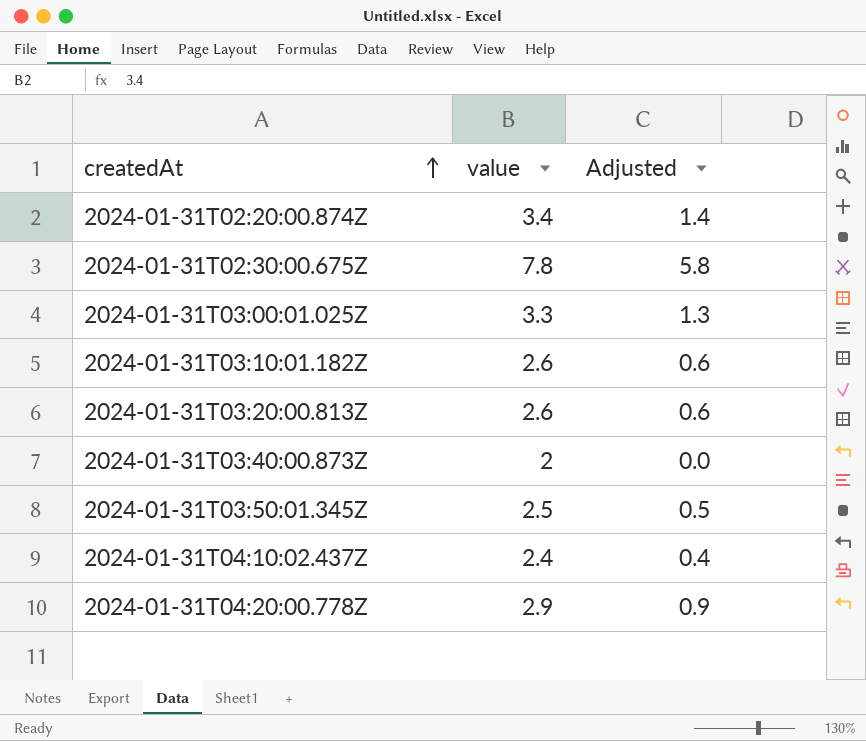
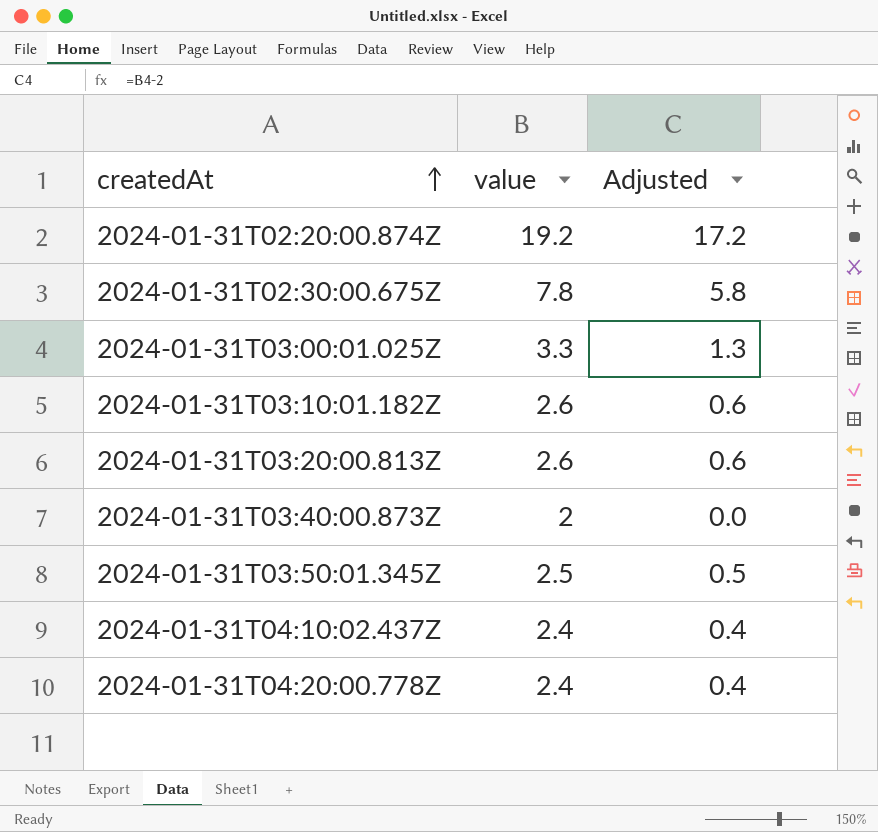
2024-01-31T02:20:00.874Z | value: 3.4 -> 19.2
2024-01-31T02:20:00.874Z | Adjusted: 1.4 -> 17.2
2024-01-31T04:20:00.778Z | value: 2.9 -> 2.4
2024-01-31T04:20:00.778Z | Adjusted: 0.9 -> 0.4

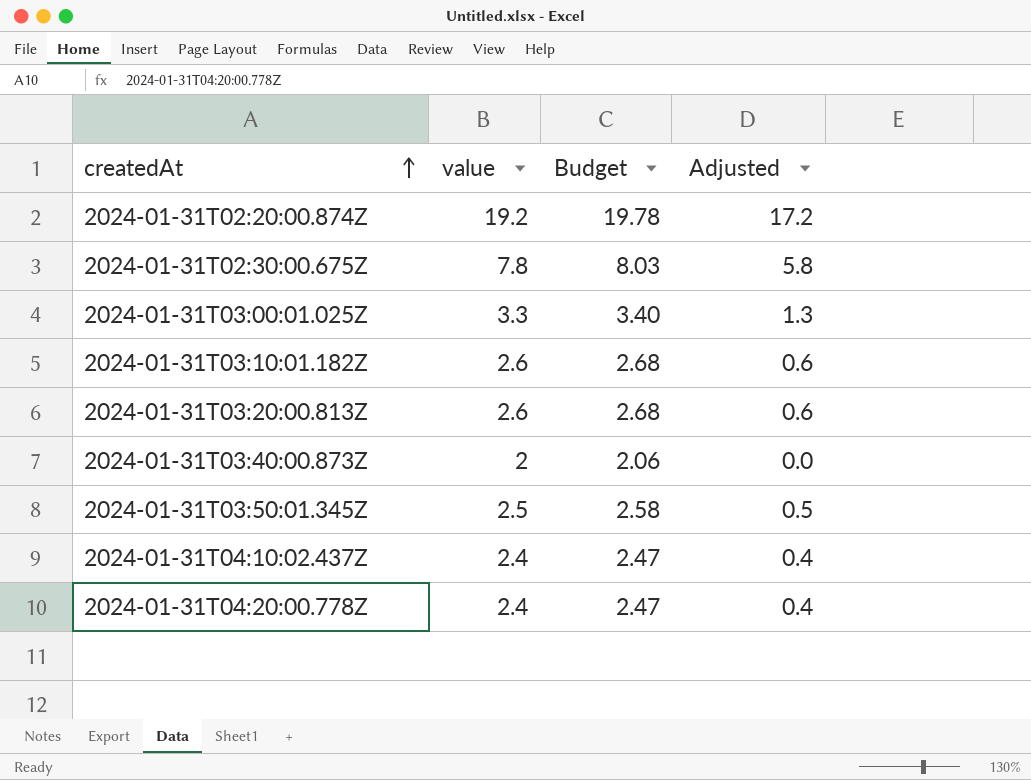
column Budget | formula: none -> [value] * 1.03

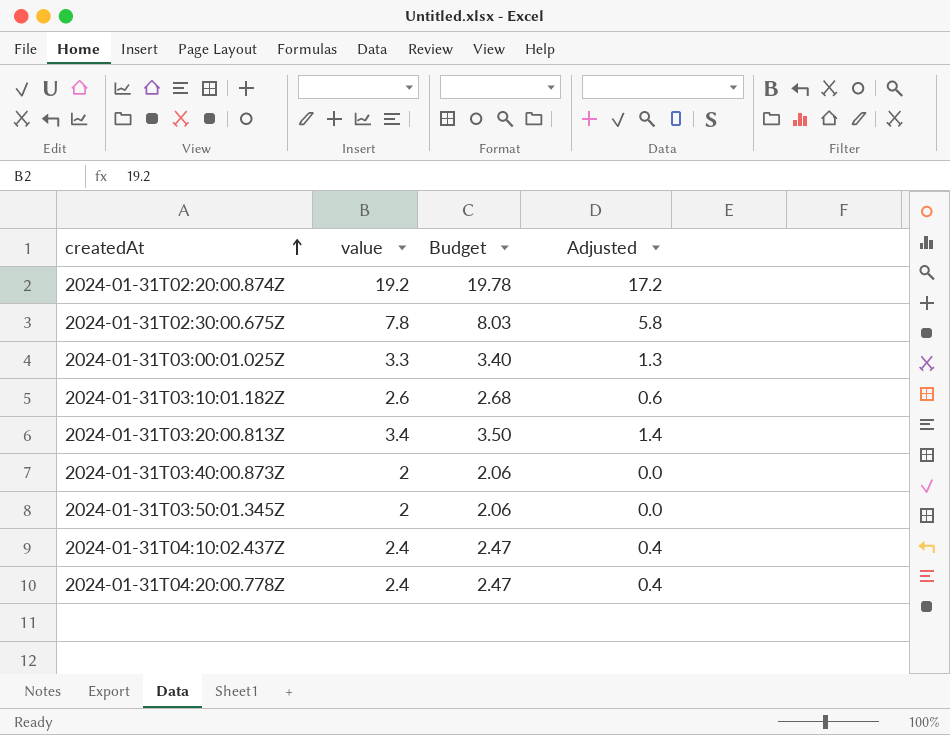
2024-01-31T03:20:00.813Z | value: 2.6 -> 3.4
2024-01-31T03:20:00.813Z | Budget: 2.68 -> 3.50
2024-01-31T03:20:00.813Z | Adjusted: 0.6 -> 1.4
2024-01-31T03:50:01.345Z | value: 2.5 -> 2
2024-01-31T03:50:01.345Z | Budget: 2.58 -> 2.06
2024-01-31T03:50:01.345Z | Adjusted: 0.5 -> 0.0

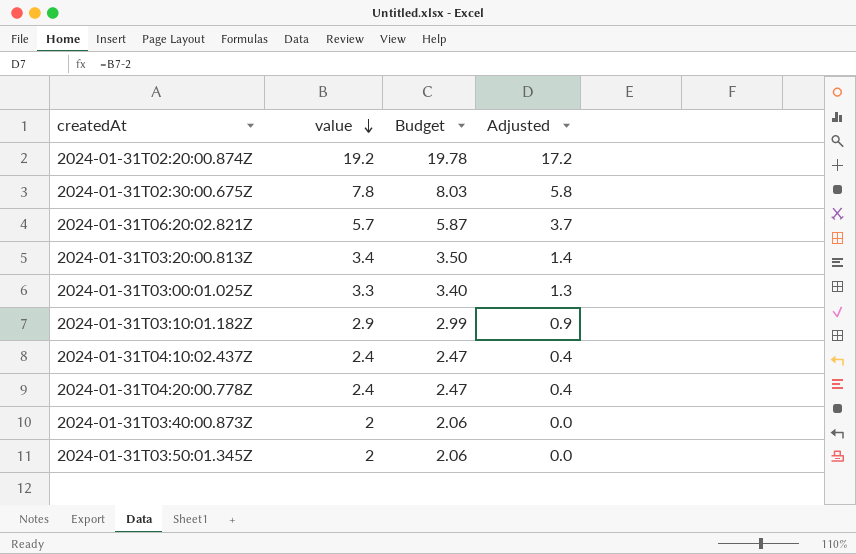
row order: createdAt ascending -> value descending
row 2024-01-31T06:20:02.821Z: none -> 5.7 | 5.87 | 3.7
2024-01-31T03:10:01.182Z | value: 2.6 -> 2.9
2024-01-31T03:10:01.182Z | Budget: 2.68 -> 2.99
2024-01-31T03:10:01.182Z | Adjusted: 0.6 -> 0.9

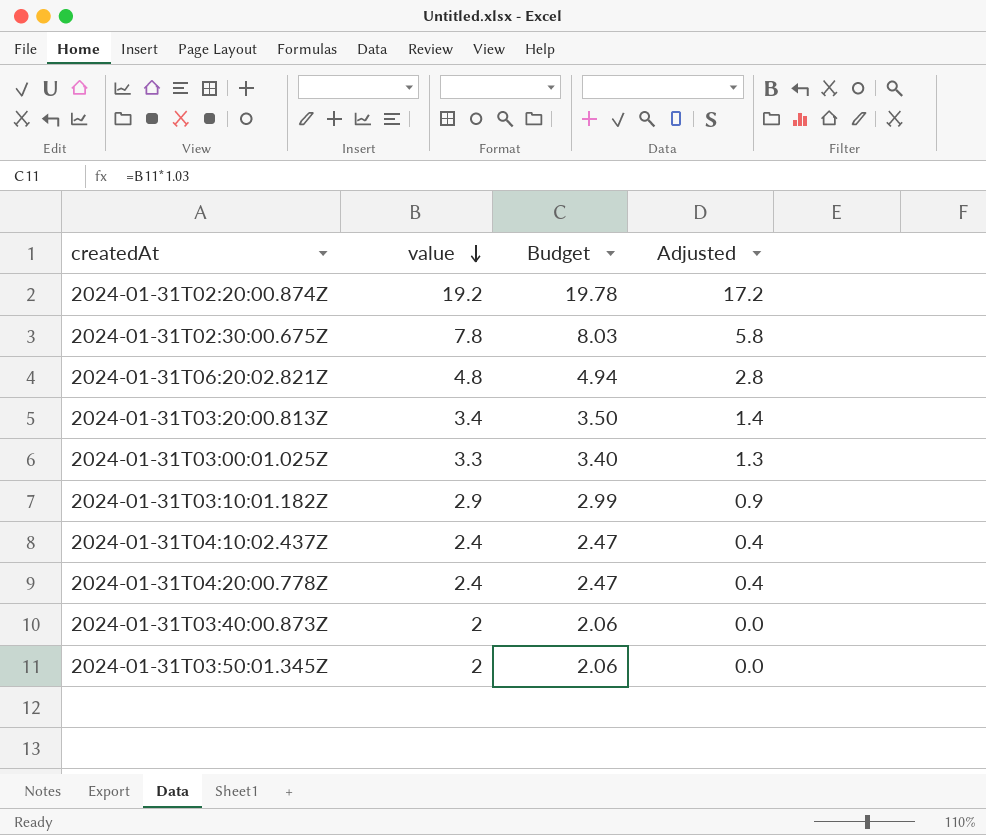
2024-01-31T06:20:02.821Z | value: 5.7 -> 4.8
2024-01-31T06:20:02.821Z | Budget: 5.87 -> 4.94
2024-01-31T06:20:02.821Z | Adjusted: 3.7 -> 2.8

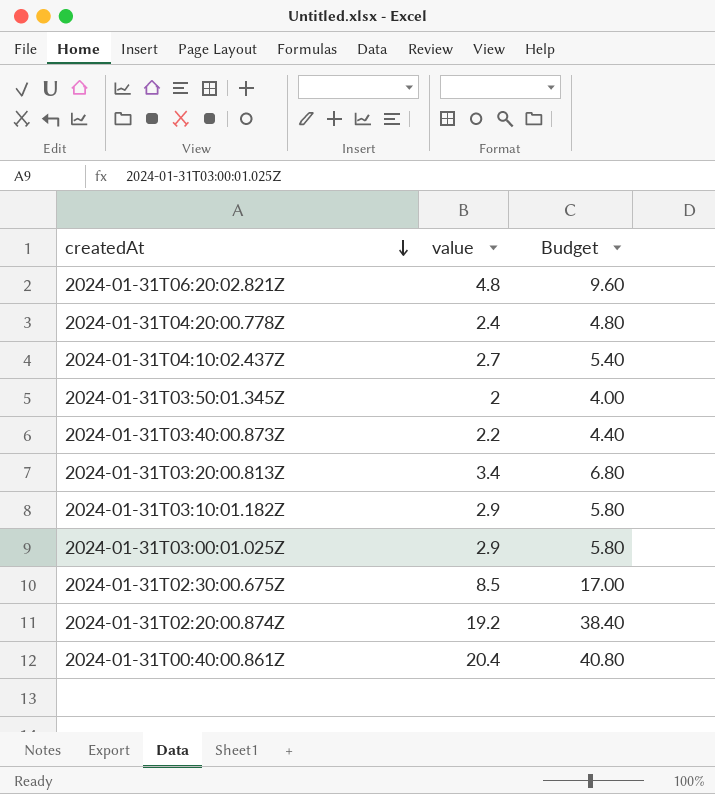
row order: value descending -> createdAt descending
column Adjusted | formula: [value] - 2 -> none
column Budget | formula: [value] * 1.03 -> [value] * 2
2024-01-31T04:10:02.437Z | value: 2.4 -> 2.7
2024-01-31T03:40:00.873Z | value: 2 -> 2.2
2024-01-31T03:00:01.025Z | value: 3.3 -> 2.9
2024-01-31T02:30:00.675Z | value: 7.8 -> 8.5
row 2024-01-31T00:40:00.861Z: none -> 20.4 | 40.80

